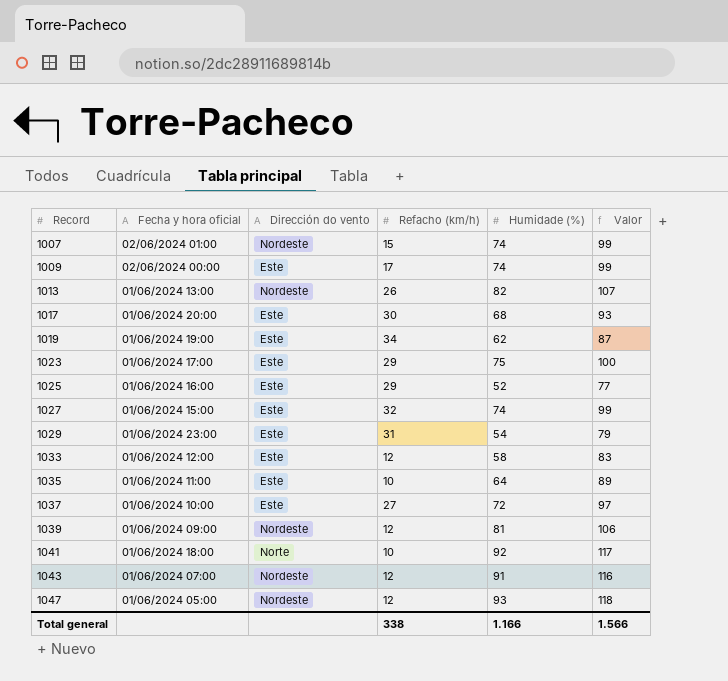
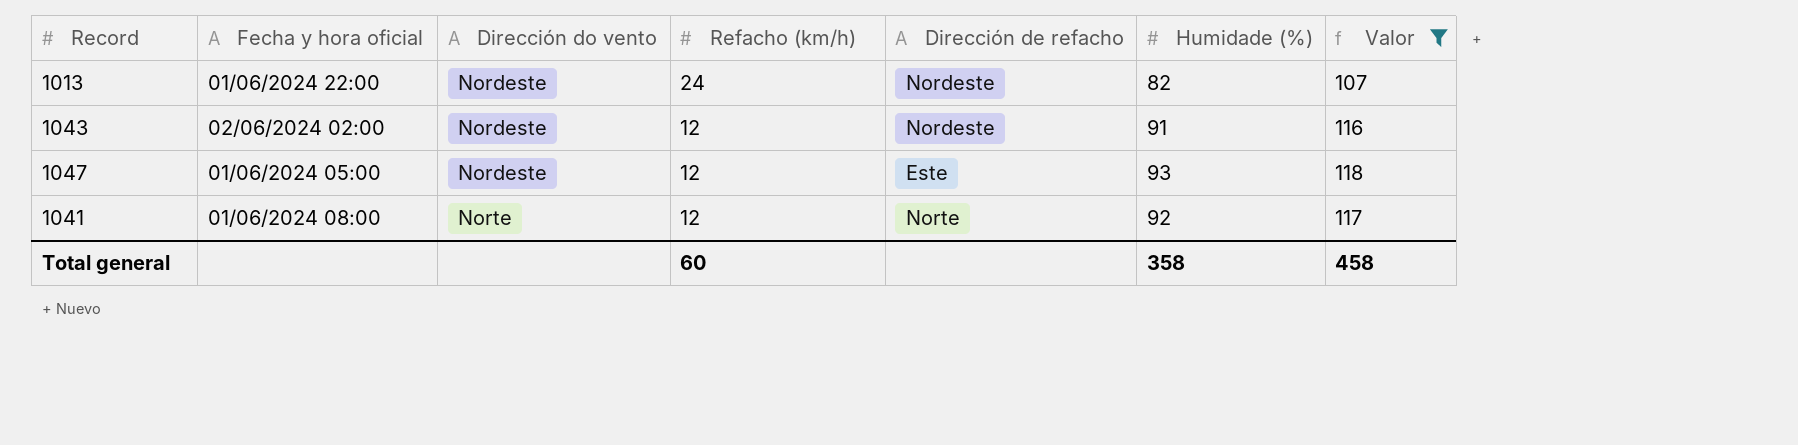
filter: none -> Valor >= 107
row order: Record ascending -> Dirección do vento ascending
column Dirección de refacho | position: none -> 5
1013 | Fecha y hora oficial: 01/06/2024 13:00 -> 01/06/2024 22:00
1013 | Refacho (km/h): 26 -> 24
1043 | Fecha y hora oficial: 01/06/2024 07:00 -> 02/06/2024 02:00
1041 | Fecha y hora oficial: 01/06/2024 18:00 -> 01/06/2024 08:00
1041 | Refacho (km/h): 10 -> 12
Total general | Refacho (km/h): 338 -> 60
Total general | Humidade (%): 1.166 -> 358
Total general | Valor: 1.566 -> 458

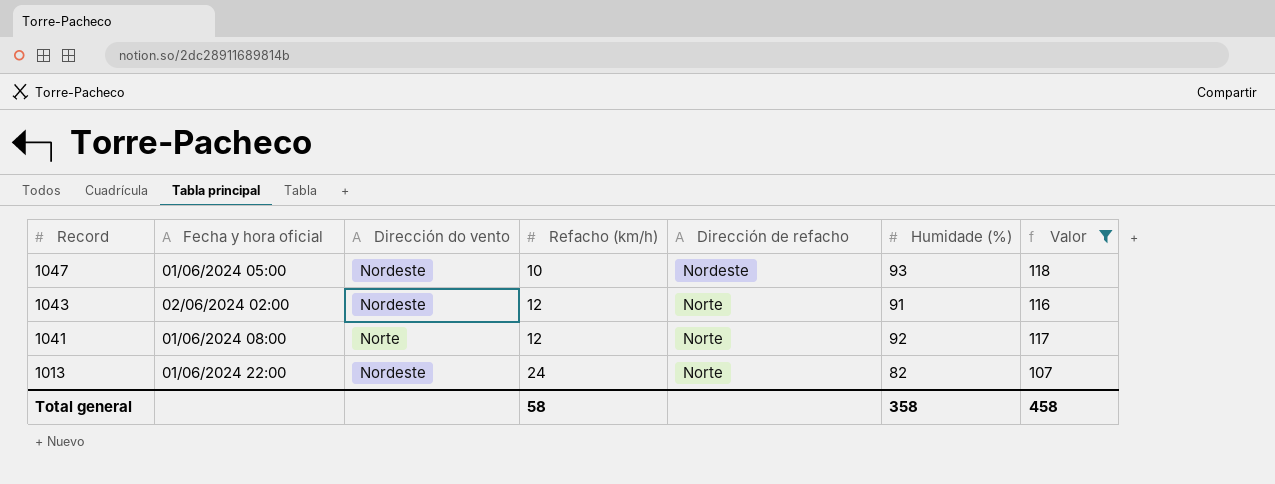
row order: Dirección do vento ascending -> Record descending
1047 | Refacho (km/h): 12 -> 10
1047 | Dirección de refacho: Este -> Nordeste
1043 | Dirección de refacho: Nordeste -> Norte
1013 | Dirección de refacho: Nordeste -> Norte
Total general | Refacho (km/h): 60 -> 58

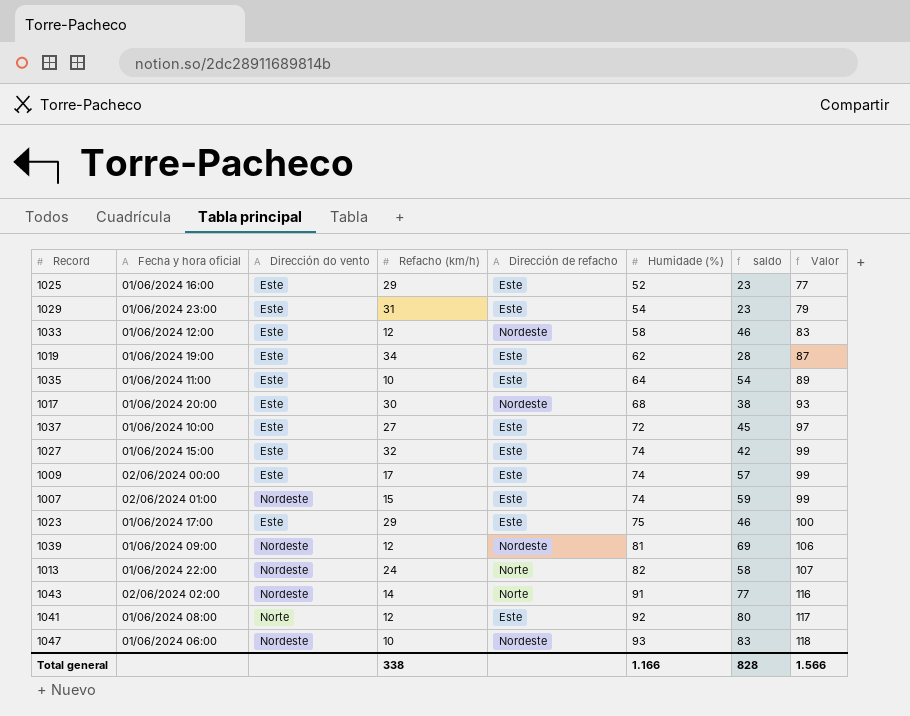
filter: Valor >= 107 -> none
row order: Record descending -> Humidade (%) ascending
column saldo | formula: none -> [Humidade (%)] - [Refacho (km/h)]
1043 | Refacho (km/h): 12 -> 14
1041 | Dirección de refacho: Norte -> Este
1047 | Fecha y hora oficial: 01/06/2024 05:00 -> 01/06/2024 06:00
Total general | Refacho (km/h): 58 -> 338
Total general | Humidade (%): 358 -> 1.166
Total general | Valor: 458 -> 1.566

